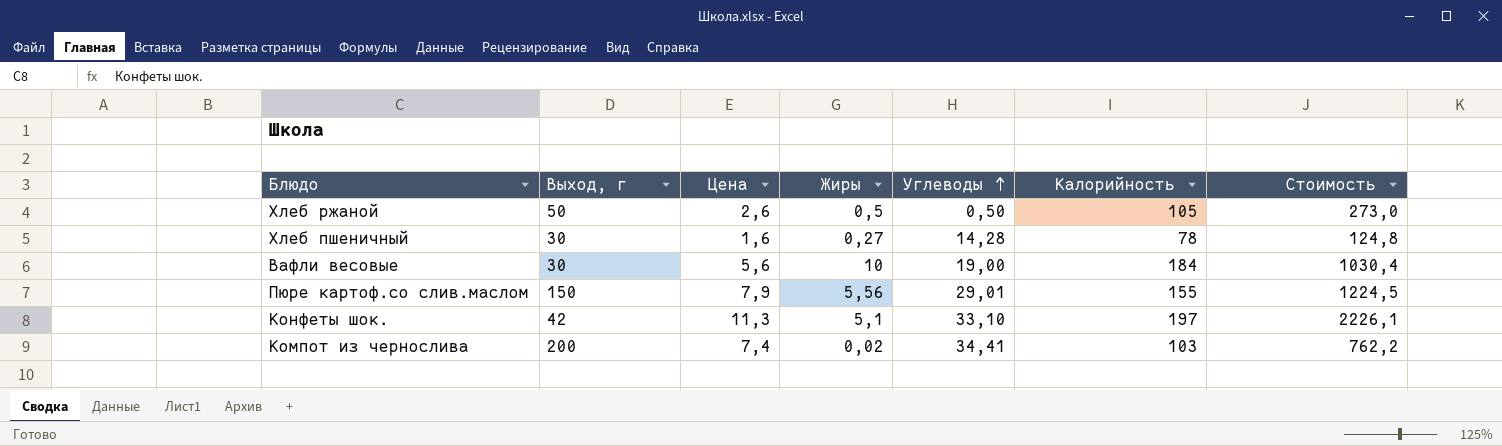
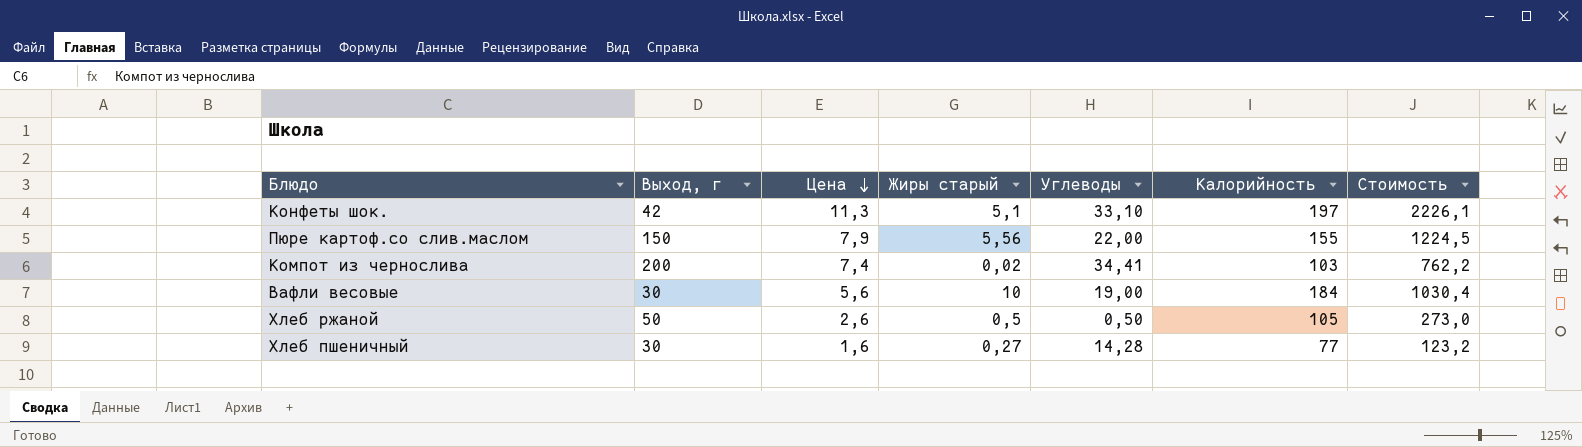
row order: Углеводы ascending -> Цена descending
column name: Жиры -> Жиры старый
Пюре картоф.со слив.маслом | Углеводы: 29,01 -> 22,00
Хлеб пшеничный | Калорийность: 78 -> 77
Хлеб пшеничный | Стоимость: 124,8 -> 123,2

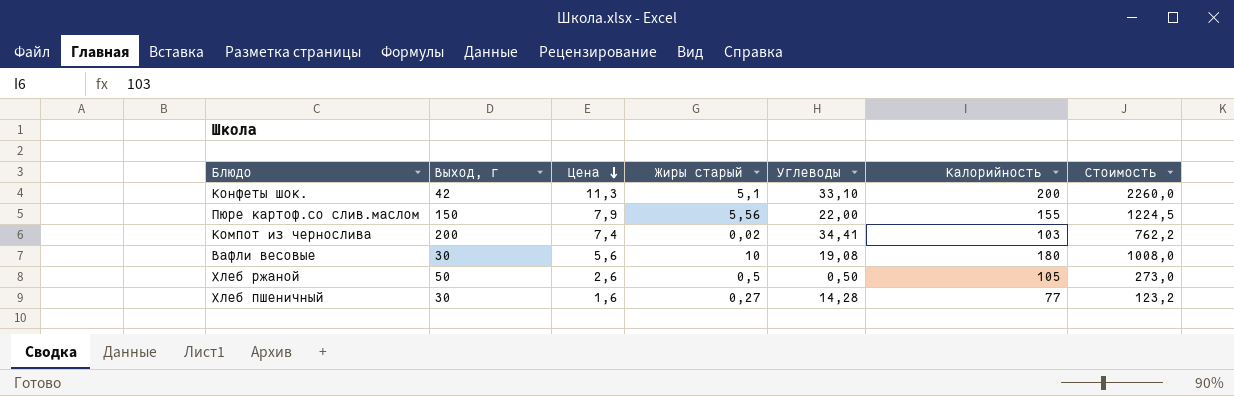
Конфеты шок. | Калорийность: 197 -> 200
Конфеты шок. | Стоимость: 2226,1 -> 2260,0
Вафли весовые | Углеводы: 19,00 -> 19,08
Вафли весовые | Калорийность: 184 -> 180
Вафли весовые | Стоимость: 1030,4 -> 1008,0

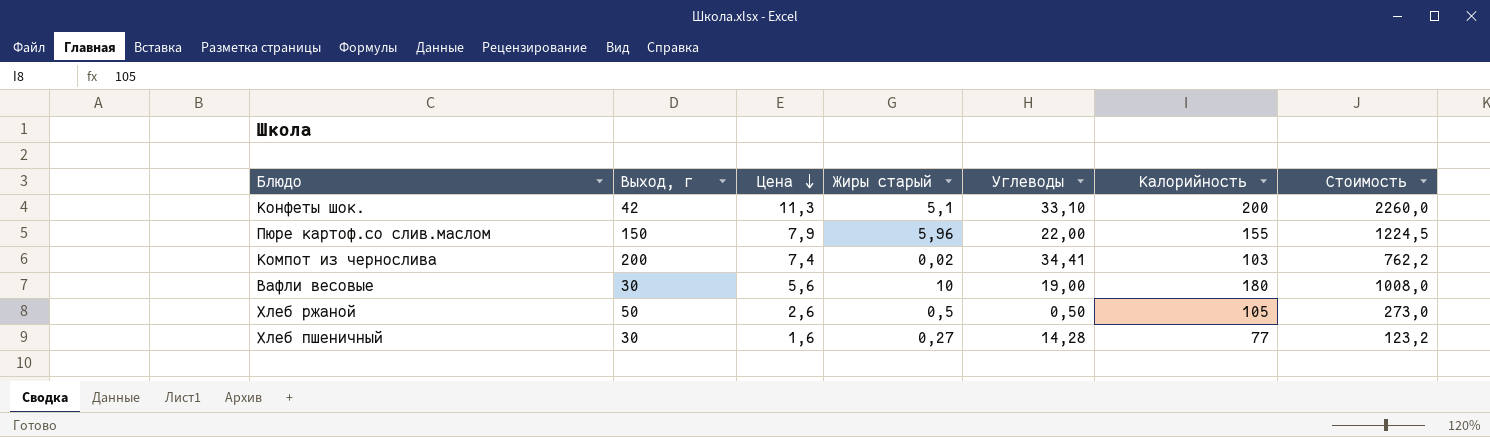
Пюре картоф.со слив.маслом | Жиры старый: 5,56 -> 5,96
Вафли весовые | Углеводы: 19,08 -> 19,00

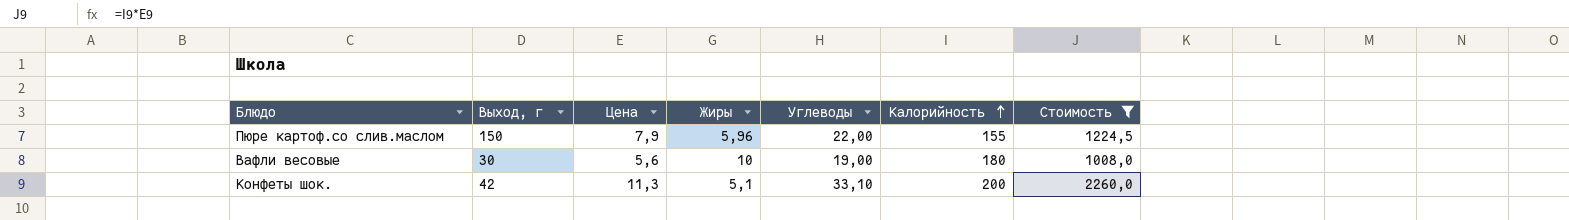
filter: none -> Стоимость >= 1008,0
row order: Цена descending -> Калорийность ascending
column name: Жиры старый -> Жиры

